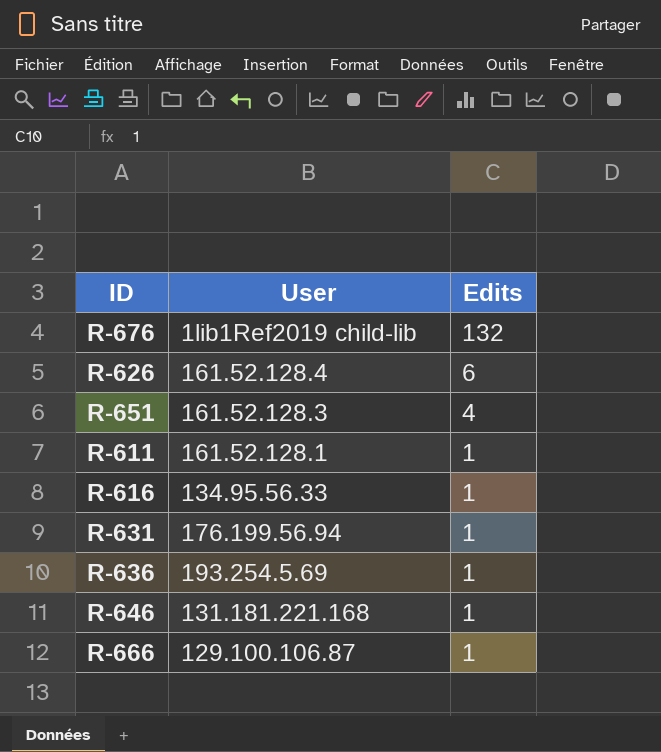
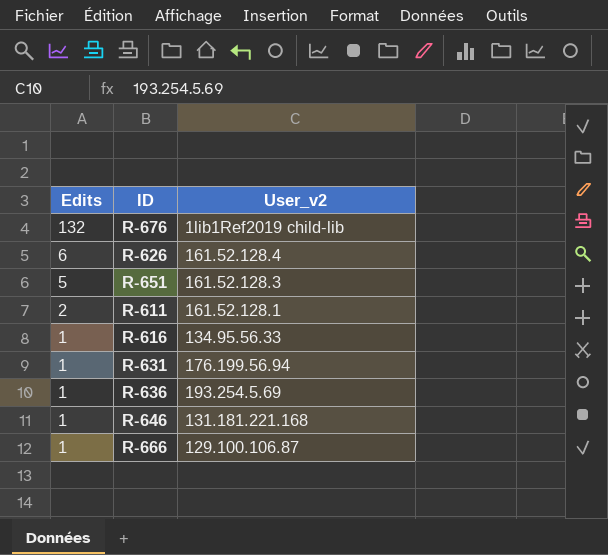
column Edits | position: 3 -> 1
column name: User -> User_v2
R-651 | Edits: 4 -> 5
R-611 | Edits: 1 -> 2

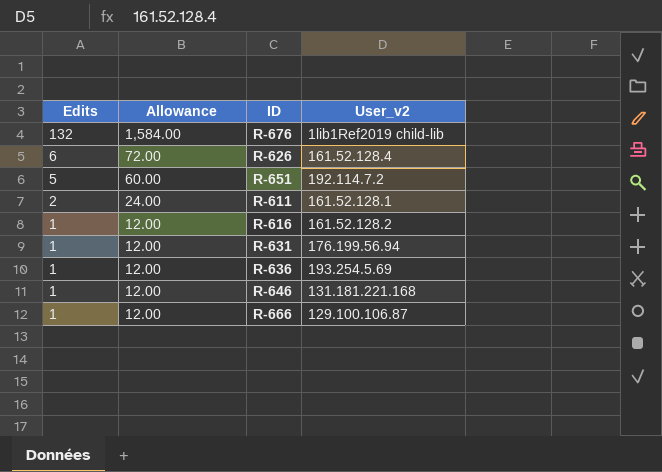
column Allowance | formula: none -> [Edits] * 12
R-651 | User_v2: 161.52.128.3 -> 192.114.7.2
R-616 | User_v2: 134.95.56.33 -> 161.52.128.2

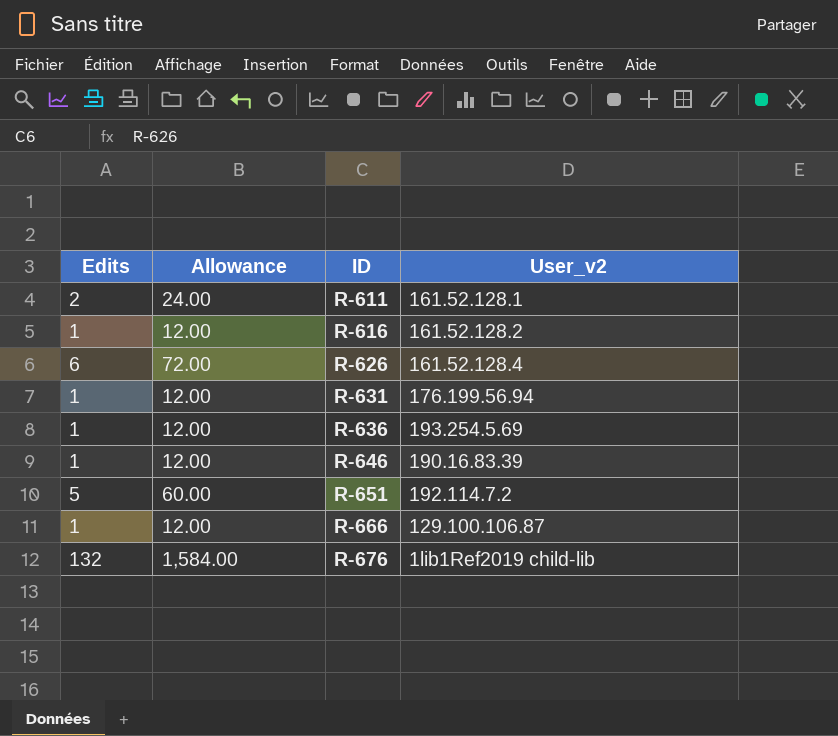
row order: Edits descending -> ID ascending
R-646 | User_v2: 131.181.221.168 -> 190.16.83.39

